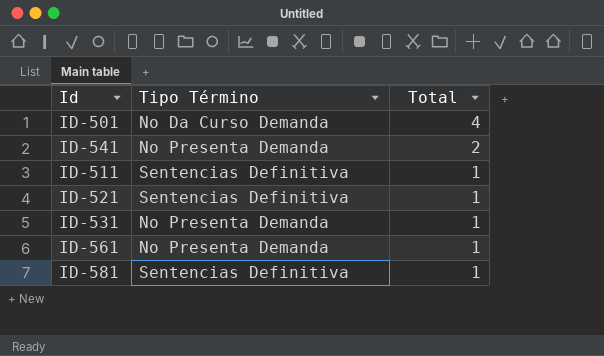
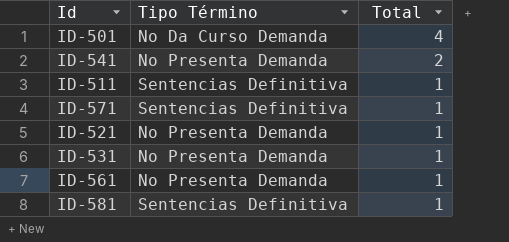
row ID-571: none -> Sentencias Definitiva | 1
ID-521 | Tipo Término: Sentencias Definitiva -> No Presenta Demanda

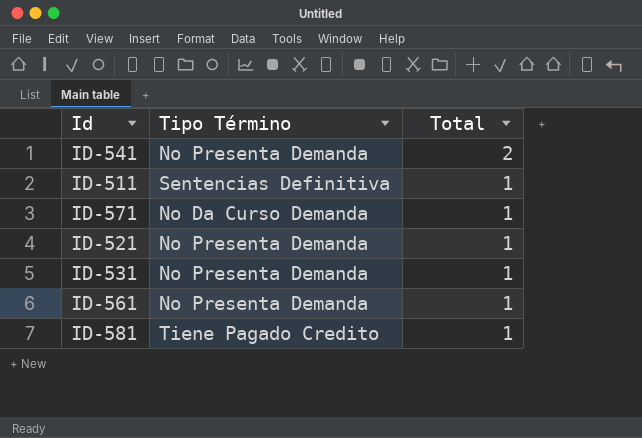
row ID-501: No Da Curso Demanda | 4 -> none
ID-571 | Tipo Término: Sentencias Definitiva -> No Da Curso Demanda
ID-581 | Tipo Término: Sentencias Definitiva -> Tiene Pagado Credito

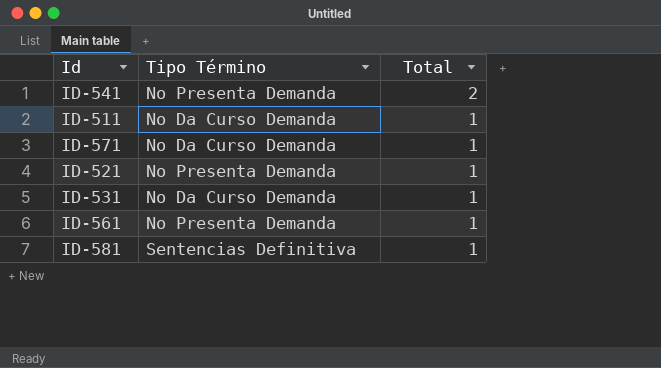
ID-511 | Tipo Término: Sentencias Definitiva -> No Da Curso Demanda
ID-531 | Tipo Término: No Presenta Demanda -> No Da Curso Demanda
ID-581 | Tipo Término: Tiene Pagado Credito -> Sentencias Definitiva

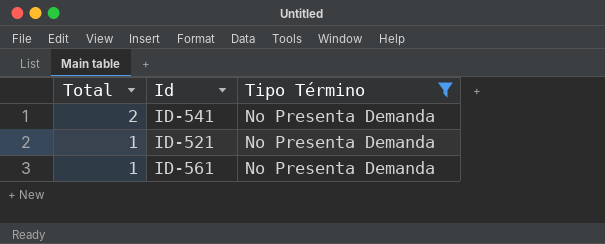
filter: none -> Tipo Término = No Presenta Demanda
column Total | position: 3 -> 1

